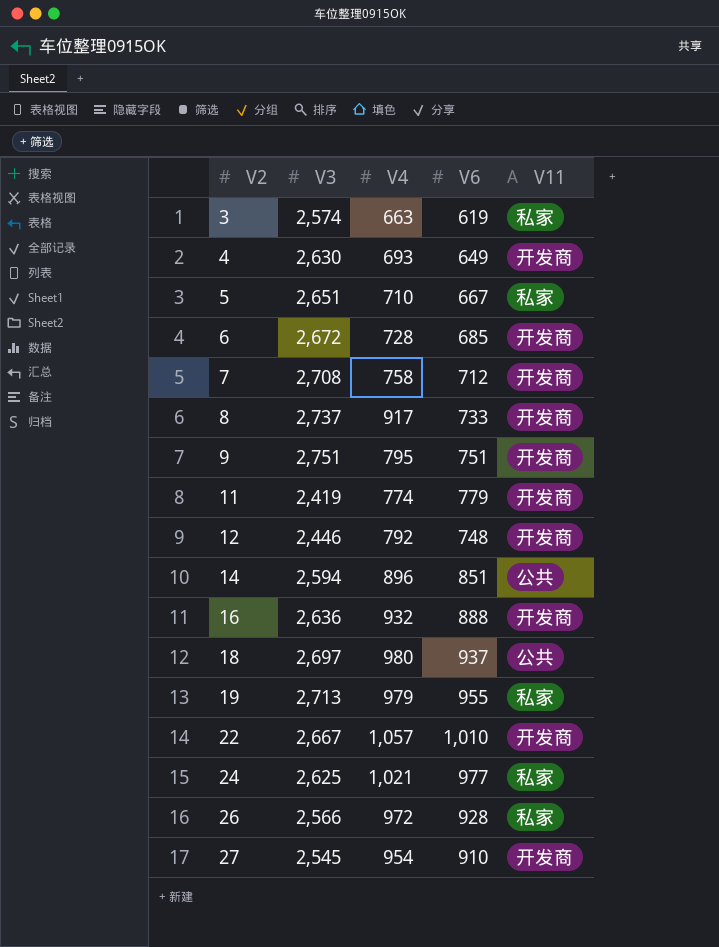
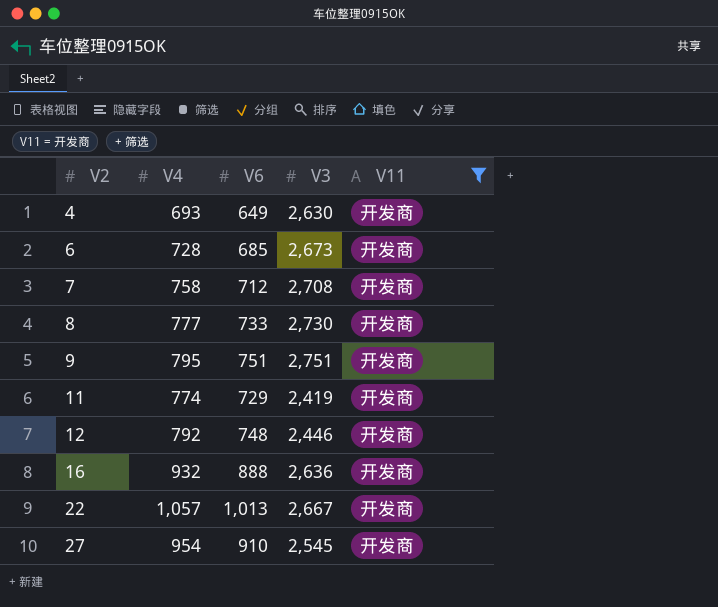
filter: none -> V11 = 开发商
column V3 | position: 2 -> 4
6 | V3: 2,672 -> 2,673
8 | V4: 917 -> 777
8 | V3: 2,737 -> 2,730
11 | V6: 779 -> 729
22 | V6: 1,010 -> 1,013

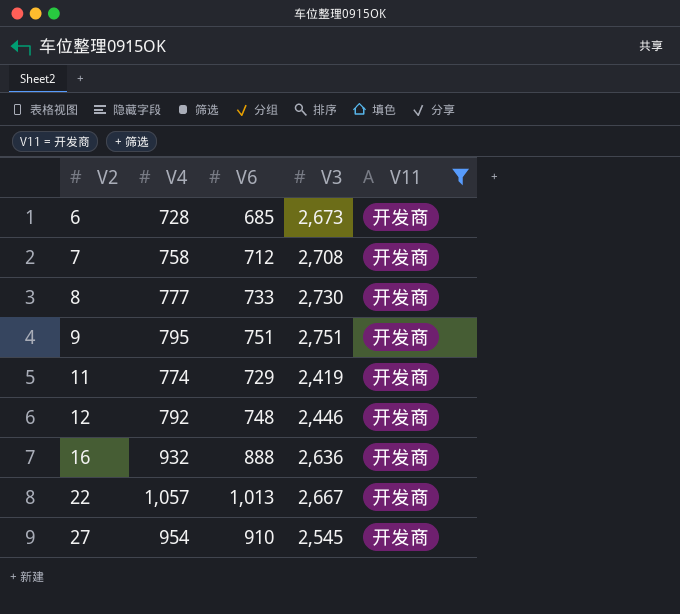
row 4: 693 | 649 | 2,630 | 开发商 -> none

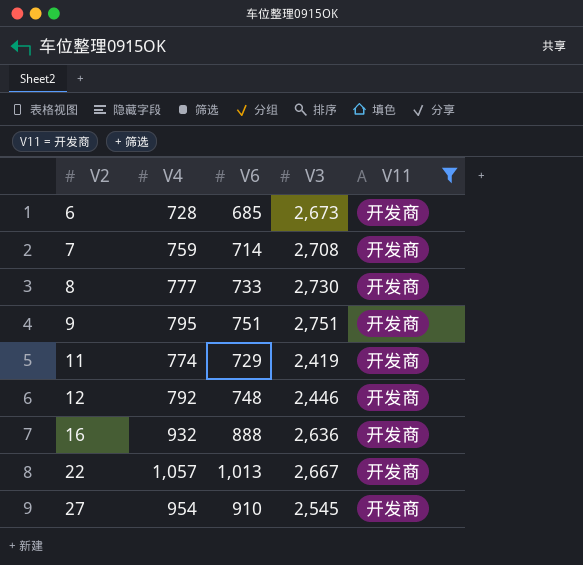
7 | V4: 758 -> 759
7 | V6: 712 -> 714

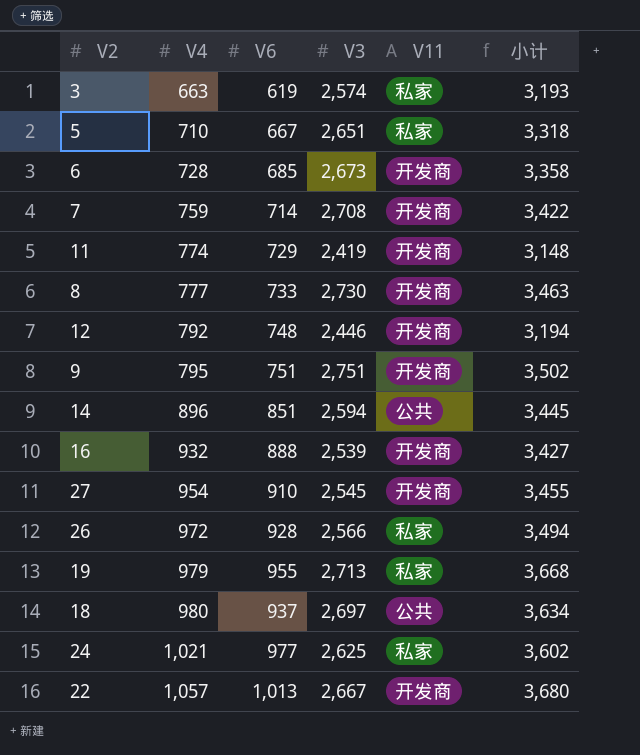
filter: V11 = 开发商 -> none
row order: V2 ascending -> V4 ascending
column 小计 | formula: none -> [V6] + [V3]
16 | V3: 2,636 -> 2,539

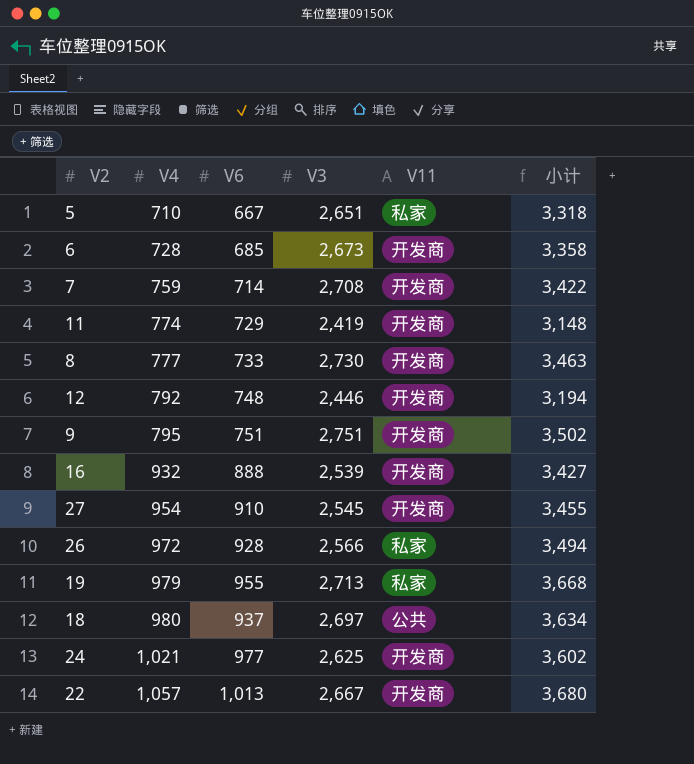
row 3: 663 | 619 | 2,574 | 私家 | 3,193 -> none
row 14: 896 | 851 | 2,594 | 公共 | 3,445 -> none
24 | V11: 私家 -> 开发商

